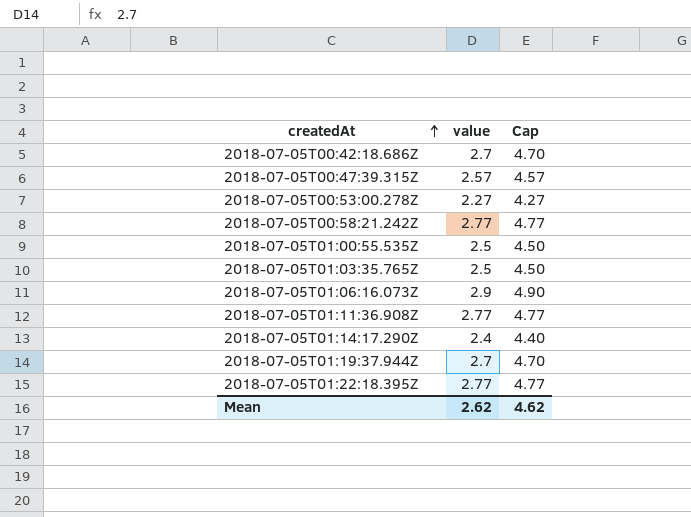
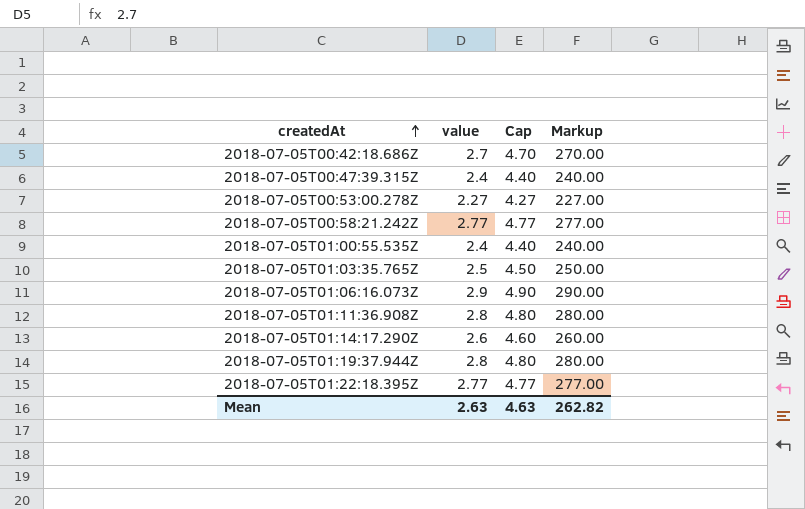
column Markup | formula: none -> [value] * 100
2018-07-05T00:47:39.315Z | value: 2.57 -> 2.4
2018-07-05T00:47:39.315Z | Cap: 4.57 -> 4.40
2018-07-05T01:00:55.535Z | value: 2.5 -> 2.4
2018-07-05T01:00:55.535Z | Cap: 4.50 -> 4.40
2018-07-05T01:11:36.908Z | value: 2.77 -> 2.8
2018-07-05T01:11:36.908Z | Cap: 4.77 -> 4.80
2018-07-05T01:14:17.290Z | value: 2.4 -> 2.6
2018-07-05T01:14:17.290Z | Cap: 4.40 -> 4.60
2018-07-05T01:19:37.944Z | value: 2.7 -> 2.8
2018-07-05T01:19:37.944Z | Cap: 4.70 -> 4.80
Mean | value: 2.62 -> 2.63
Mean | Cap: 4.62 -> 4.63

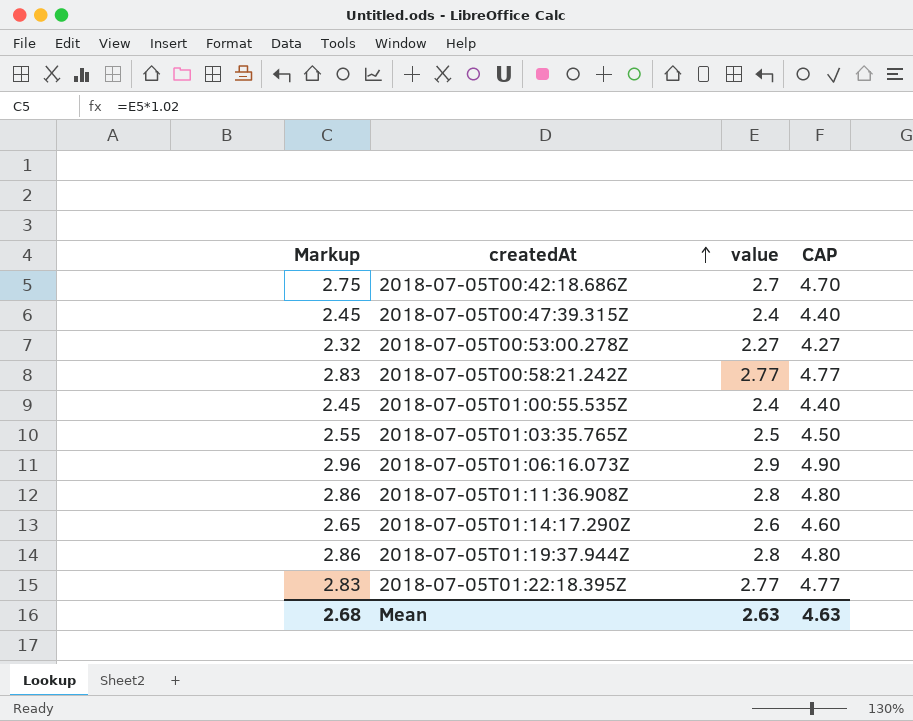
column Markup | formula: [value] * 100 -> [value] * 1.02
column Markup | position: 4 -> 1
column name: Cap -> CAP
Mean | Markup: 262.82 -> 2.68

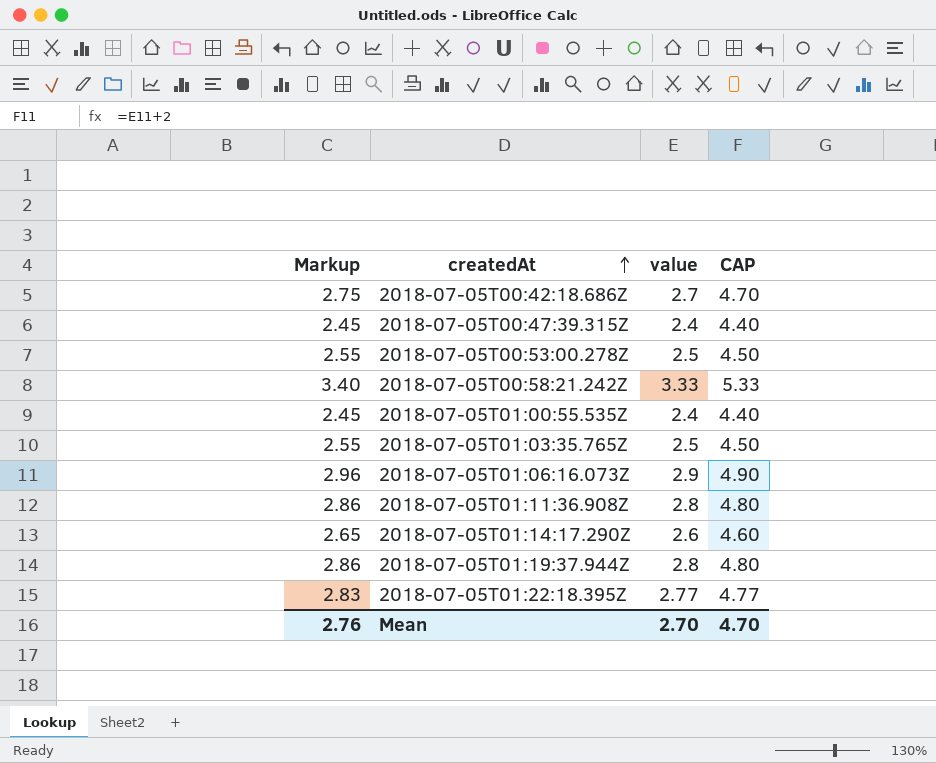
2018-07-05T00:53:00.278Z | Markup: 2.32 -> 2.55
2018-07-05T00:53:00.278Z | value: 2.27 -> 2.5
2018-07-05T00:53:00.278Z | CAP: 4.27 -> 4.50
2018-07-05T00:58:21.242Z | Markup: 2.83 -> 3.40
2018-07-05T00:58:21.242Z | value: 2.77 -> 3.33
2018-07-05T00:58:21.242Z | CAP: 4.77 -> 5.33
Mean | Markup: 2.68 -> 2.76
Mean | value: 2.63 -> 2.70
Mean | CAP: 4.63 -> 4.70

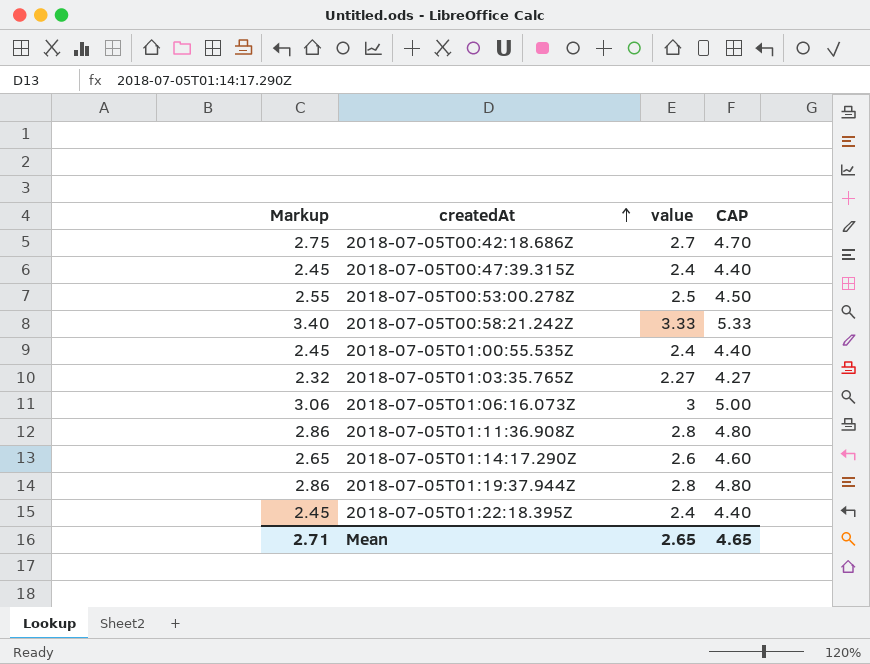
2018-07-05T01:03:35.765Z | Markup: 2.55 -> 2.32
2018-07-05T01:03:35.765Z | value: 2.5 -> 2.27
2018-07-05T01:03:35.765Z | CAP: 4.50 -> 4.27
2018-07-05T01:06:16.073Z | Markup: 2.96 -> 3.06
2018-07-05T01:06:16.073Z | value: 2.9 -> 3
2018-07-05T01:06:16.073Z | CAP: 4.90 -> 5.00
2018-07-05T01:22:18.395Z | Markup: 2.83 -> 2.45
2018-07-05T01:22:18.395Z | value: 2.77 -> 2.4
2018-07-05T01:22:18.395Z | CAP: 4.77 -> 4.40
Mean | Markup: 2.76 -> 2.71
Mean | value: 2.70 -> 2.65
Mean | CAP: 4.70 -> 4.65

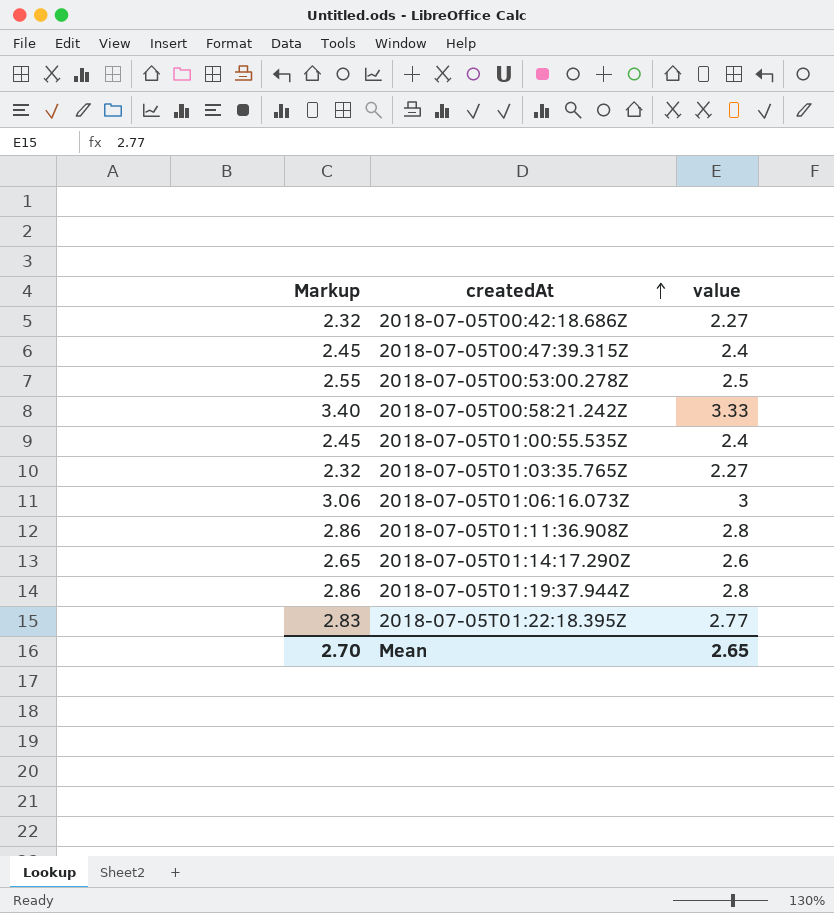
column CAP | formula: [value] + 2 -> none
2018-07-05T00:42:18.686Z | Markup: 2.75 -> 2.32
2018-07-05T00:42:18.686Z | value: 2.7 -> 2.27
2018-07-05T01:22:18.395Z | Markup: 2.45 -> 2.83
2018-07-05T01:22:18.395Z | value: 2.4 -> 2.77
Mean | Markup: 2.71 -> 2.70

